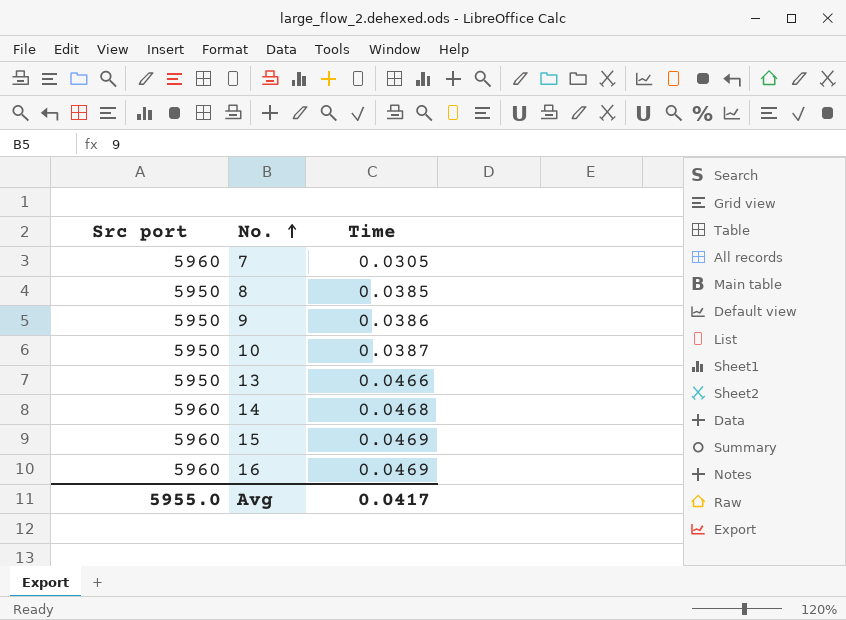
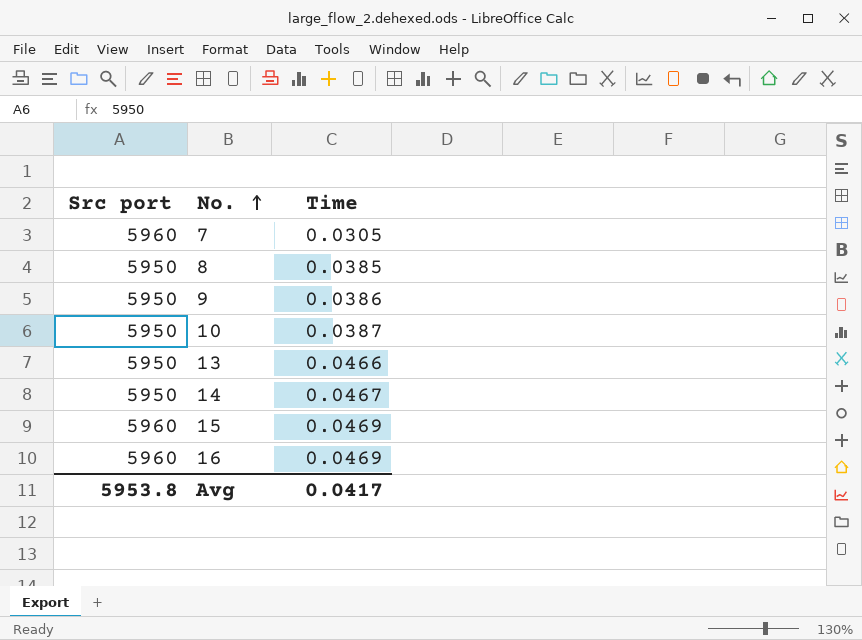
14 | Src port: 5960 -> 5950
14 | Time: 0.0468 -> 0.0467
Avg | Src port: 5955.0 -> 5953.8

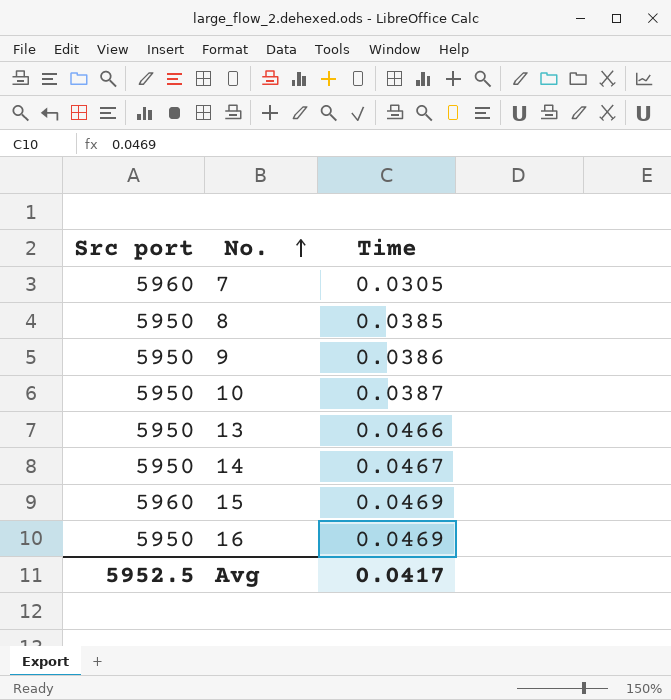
16 | Src port: 5960 -> 5950
Avg | Src port: 5953.8 -> 5952.5

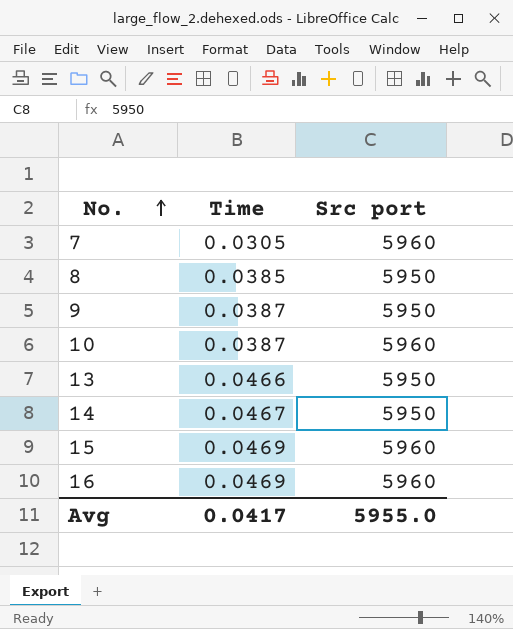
column Src port | position: 1 -> 3
9 | Time: 0.0386 -> 0.0387
10 | Src port: 5950 -> 5960
16 | Src port: 5950 -> 5960
Avg | Src port: 5952.5 -> 5955.0

